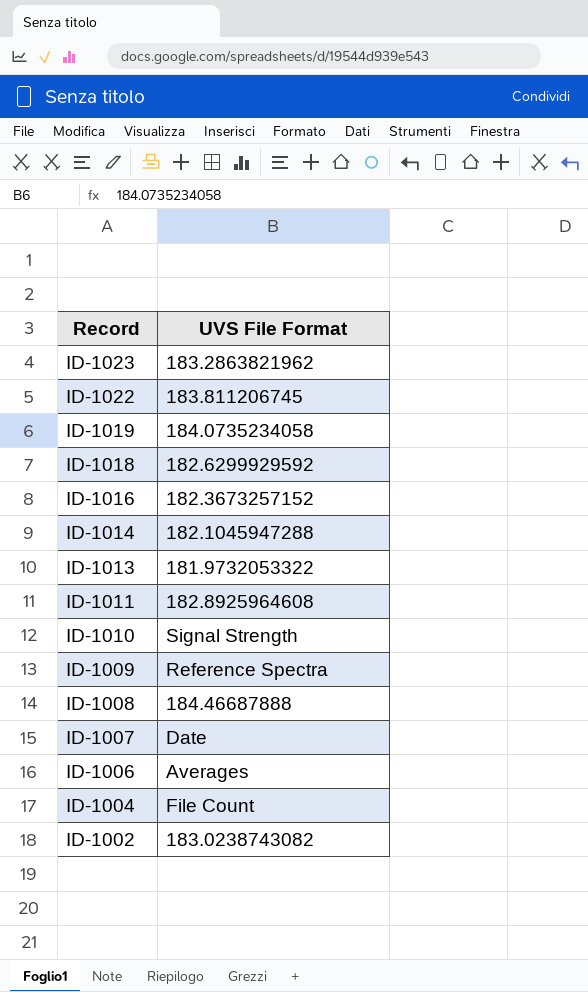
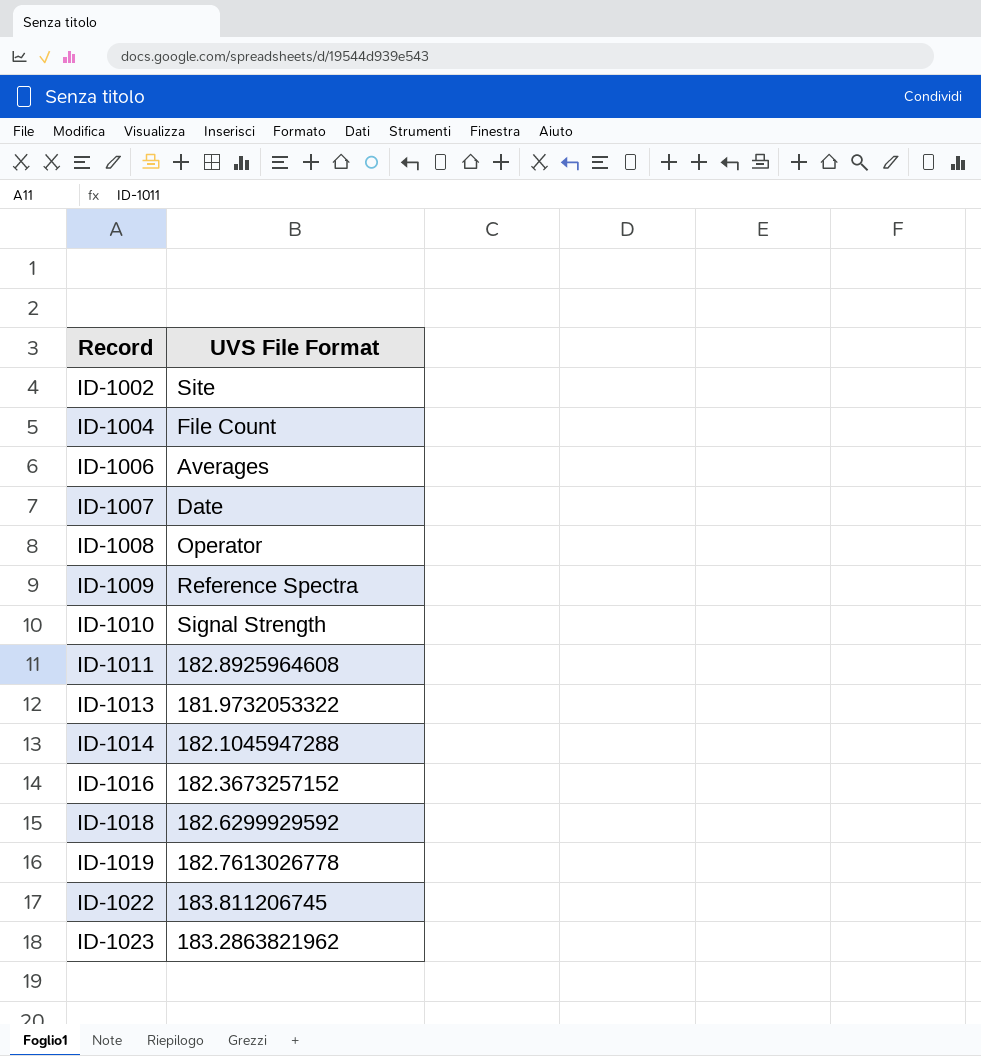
row order: Record descending -> Record ascending
ID-1002 | UVS File Format: 183.0238743082 -> Site
ID-1008 | UVS File Format: 184.46687888 -> Operator
ID-1019 | UVS File Format: 184.0735234058 -> 182.7613026778

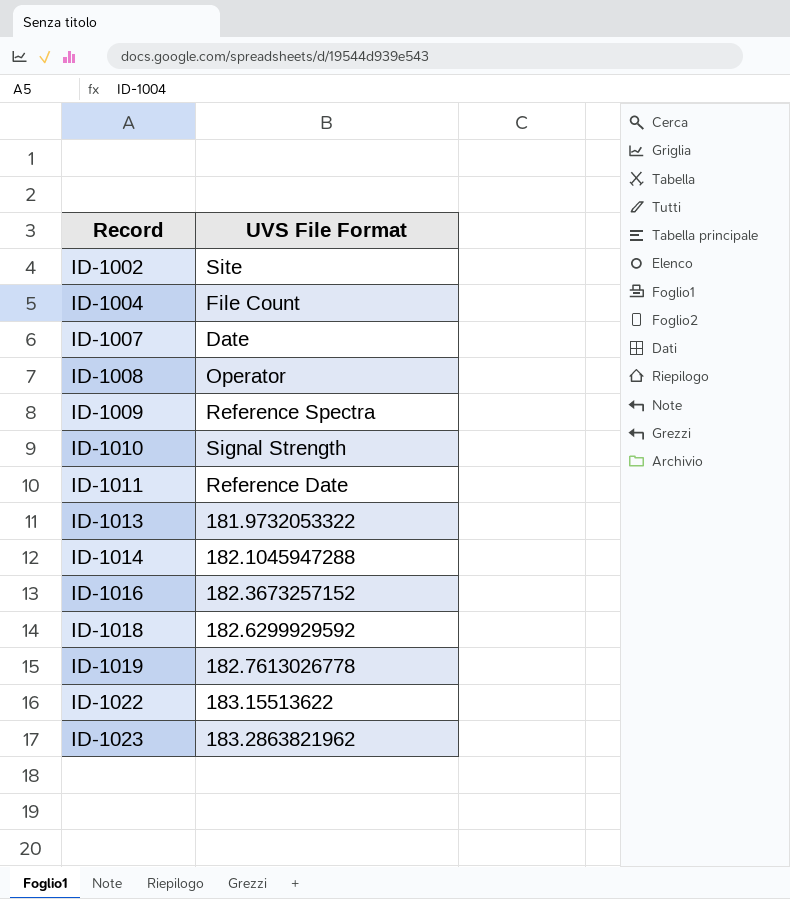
row ID-1006: Averages -> none
ID-1011 | UVS File Format: 182.8925964608 -> Reference Date
ID-1022 | UVS File Format: 183.811206745 -> 183.15513622

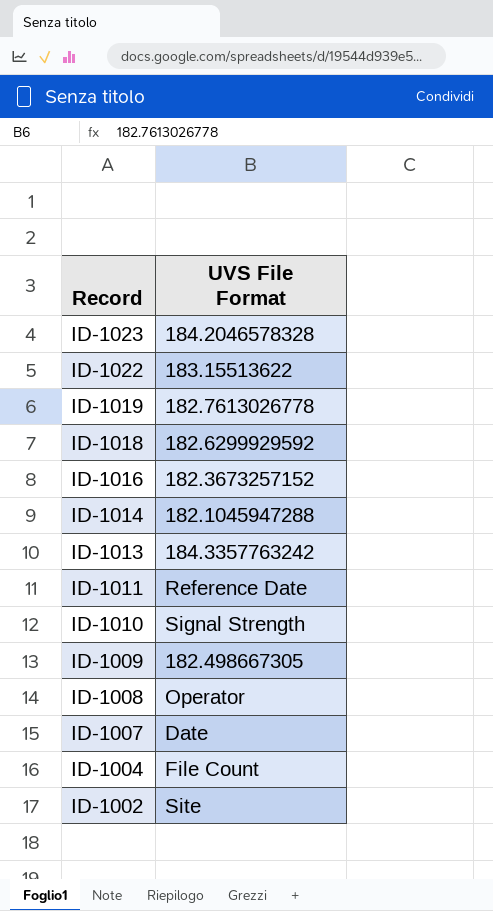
row order: Record ascending -> Record descending
ID-1023 | UVS File Format: 183.2863821962 -> 184.2046578328
ID-1013 | UVS File Format: 181.9732053322 -> 184.3357763242
ID-1009 | UVS File Format: Reference Spectra -> 182.498667305

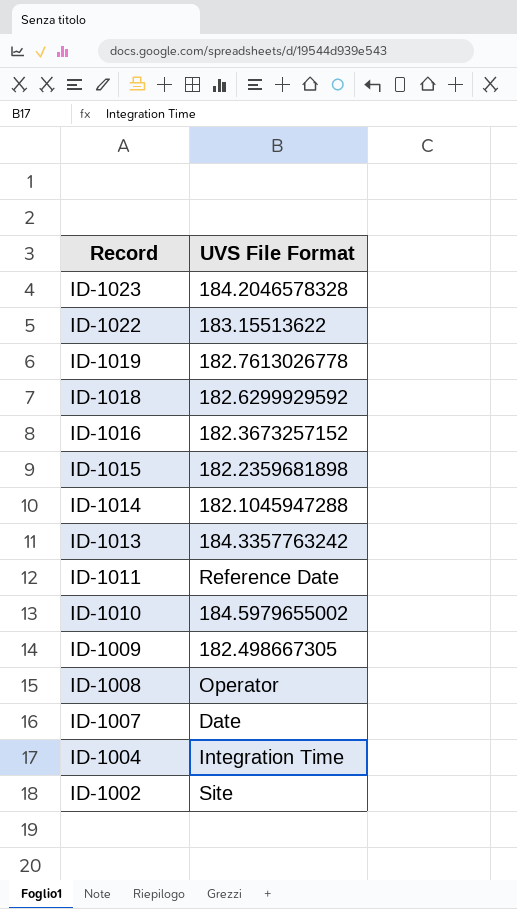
row ID-1015: none -> 182.2359681898
ID-1010 | UVS File Format: Signal Strength -> 184.5979655002
ID-1004 | UVS File Format: File Count -> Integration Time

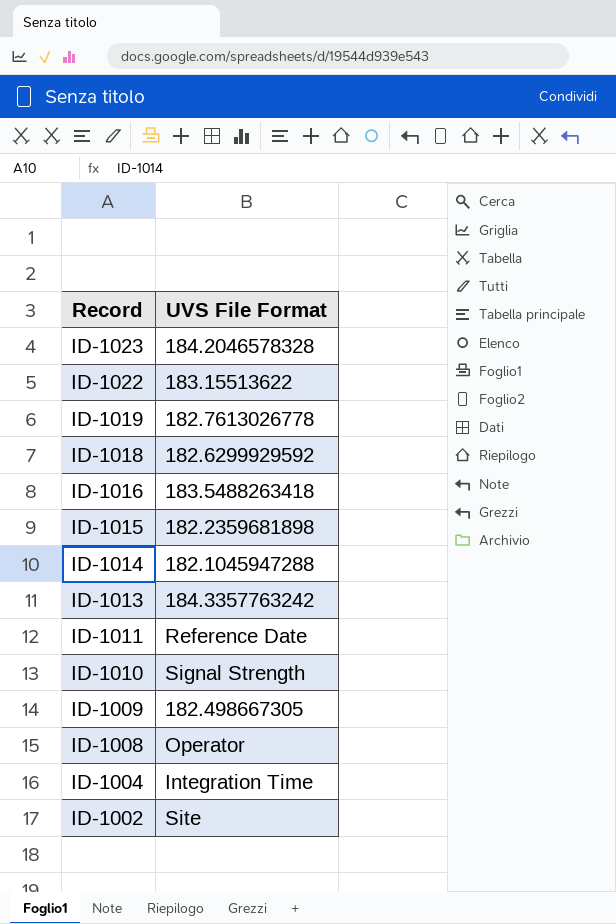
row ID-1007: Date -> none
ID-1016 | UVS File Format: 182.3673257152 -> 183.5488263418
ID-1010 | UVS File Format: 184.5979655002 -> Signal Strength

